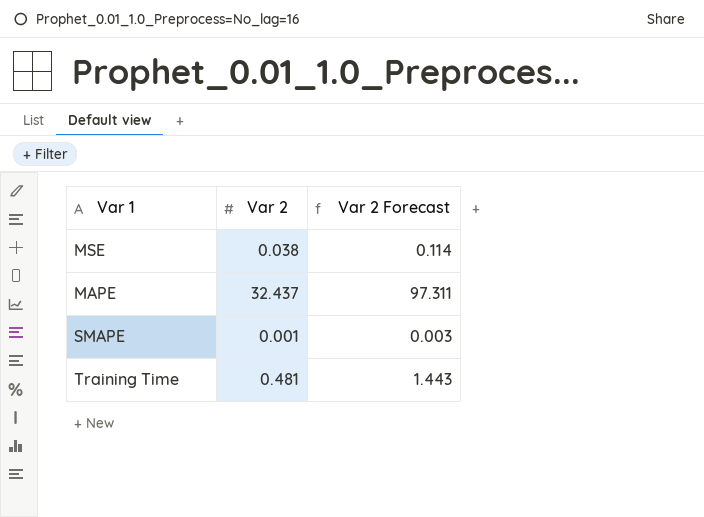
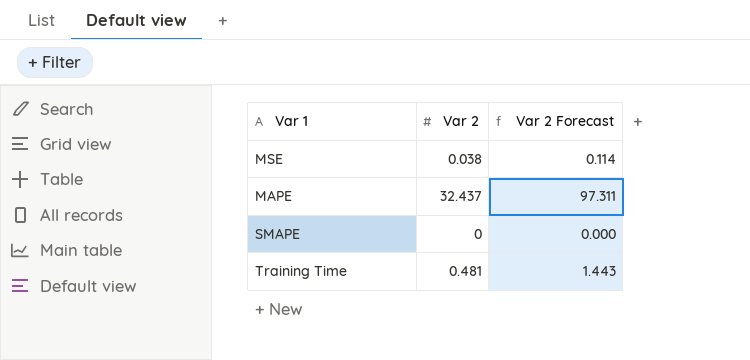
SMAPE | Var 2: 0.001 -> 0
SMAPE | Var 2 Forecast: 0.003 -> 0.000

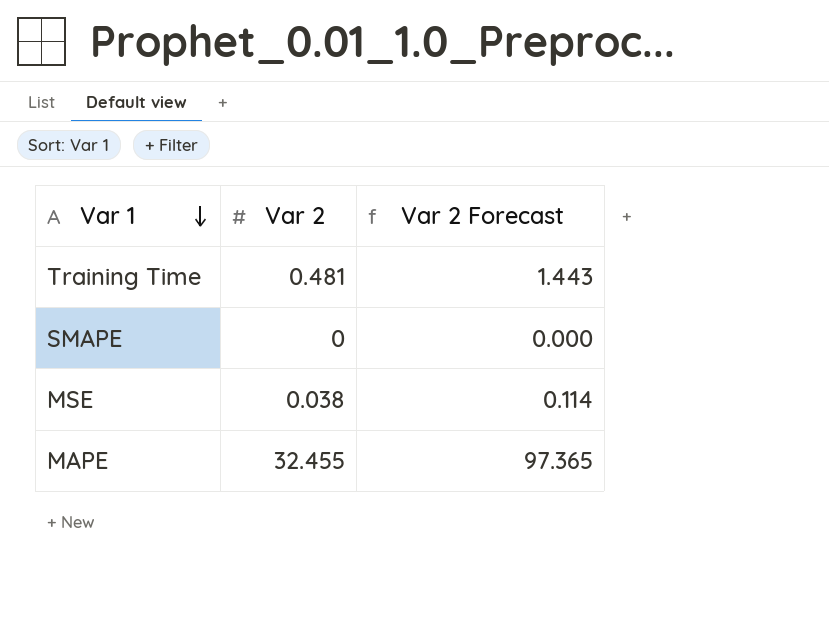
row order: none -> Var 1 descending
MAPE | Var 2: 32.437 -> 32.455
MAPE | Var 2 Forecast: 97.311 -> 97.365

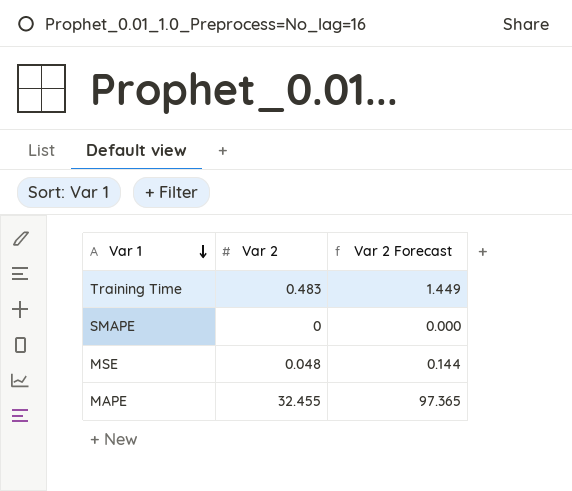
Training Time | Var 2: 0.481 -> 0.483
Training Time | Var 2 Forecast: 1.443 -> 1.449
MSE | Var 2: 0.038 -> 0.048
MSE | Var 2 Forecast: 0.114 -> 0.144

